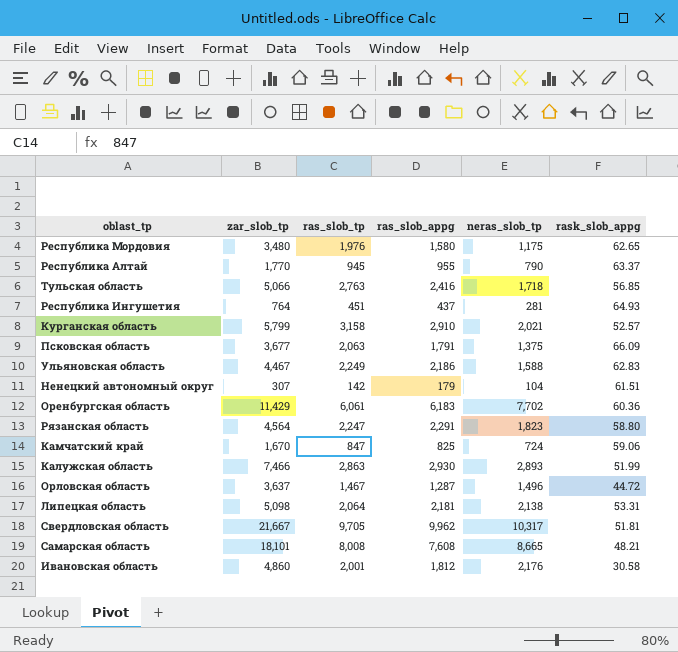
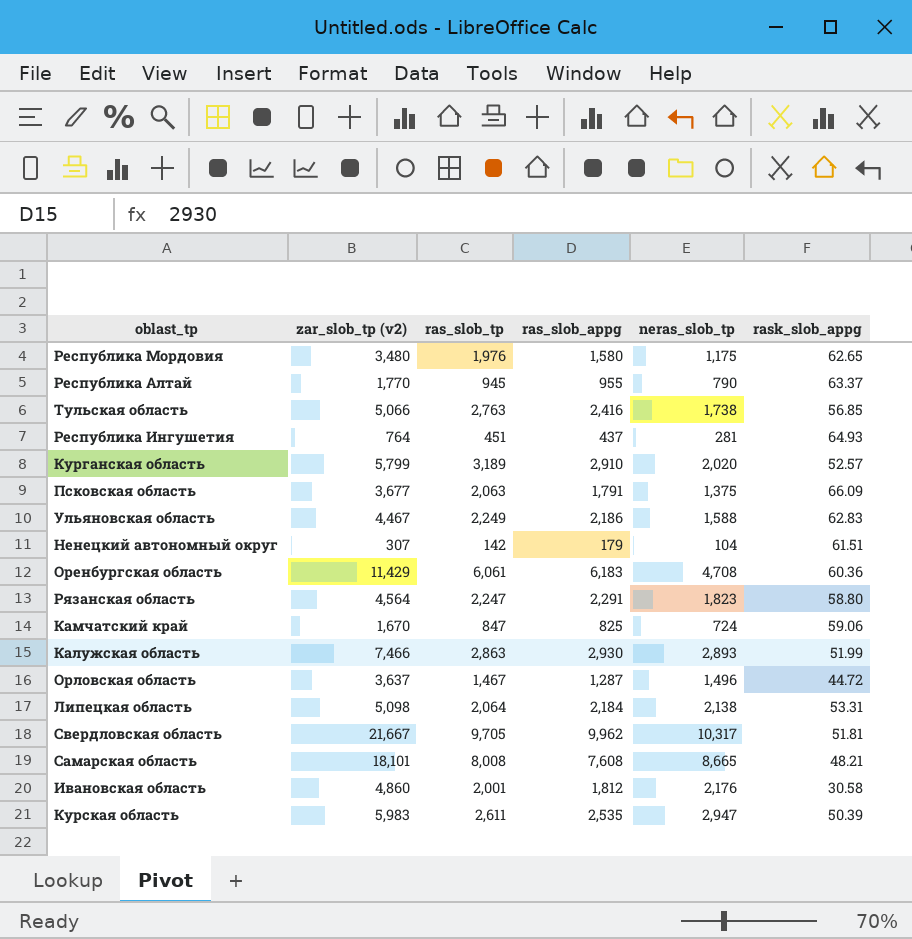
column name: zar_slob_tp -> zar_slob_tp (v2)
Тульская область | neras_slob_tp: 1,718 -> 1,738
Курганская область | ras_slob_tp: 3,158 -> 3,189
Курганская область | neras_slob_tp: 2,021 -> 2,020
Оренбургская область | neras_slob_tp: 7,702 -> 4,708
Липецкая область | ras_slob_appg: 2,181 -> 2,184
row Курская область: none -> 5,983 | 2,611 | 2,535 | 2,947 | 50.39

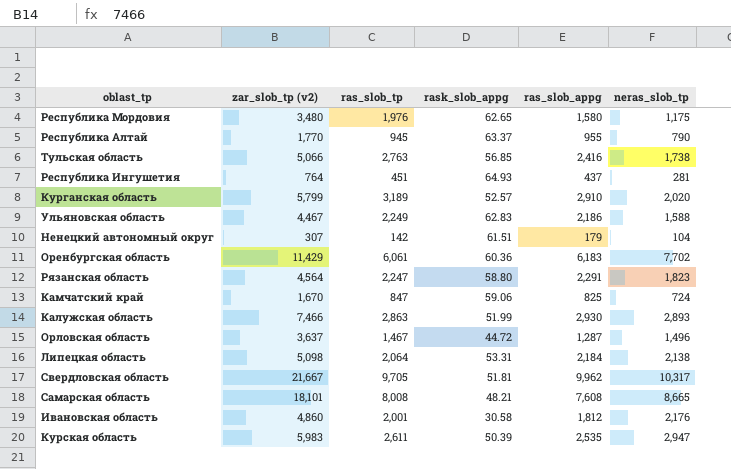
column rask_slob_appg | position: 6 -> 4
row Псковская область: 3,677 | 2,063 | 1,791 | 1,375 | 66.09 -> none
Оренбургская область | neras_slob_tp: 4,708 -> 7,702

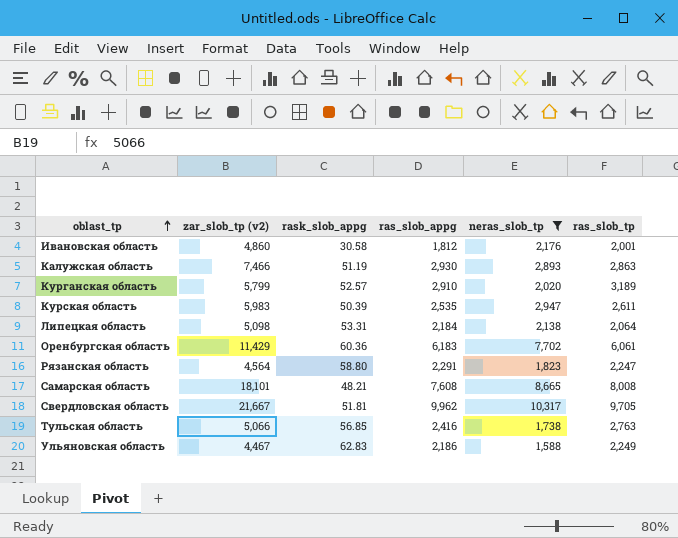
filter: none -> neras_slob_tp >= 1,588
row order: none -> oblast_tp ascending
column ras_slob_tp | position: 3 -> 6
Калужская область | rask_slob_appg: 51.99 -> 51.19

